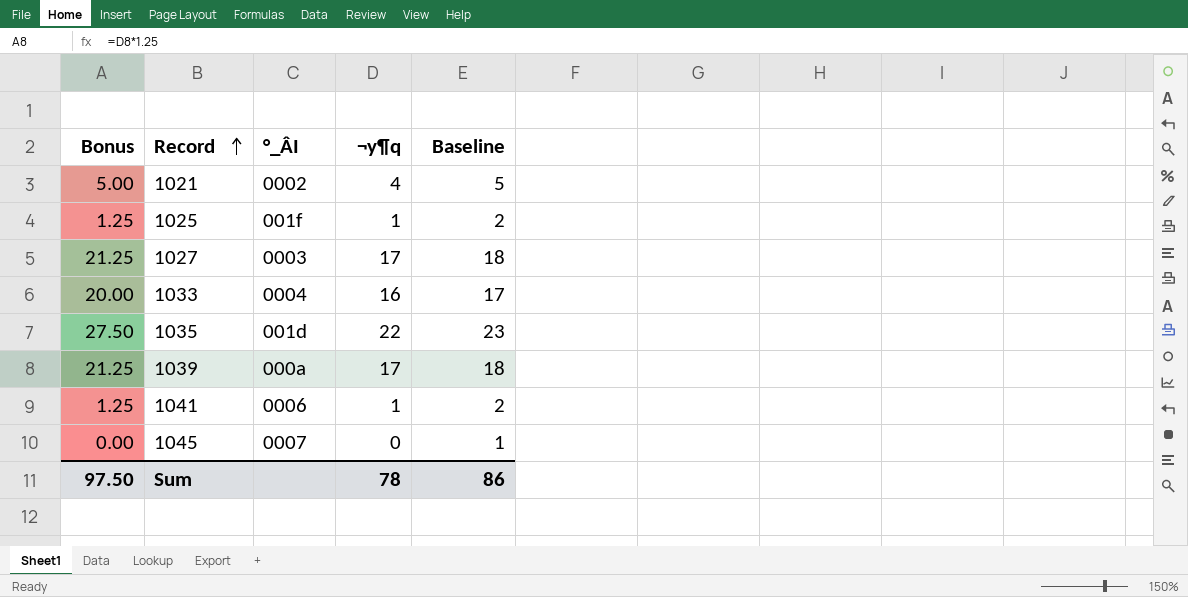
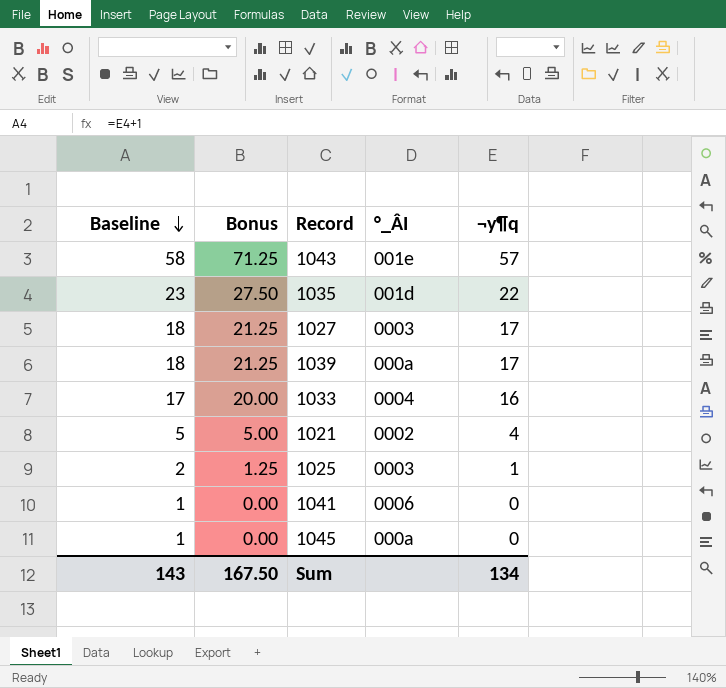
row order: Record ascending -> Baseline descending
column Baseline | position: 5 -> 1
row 1043: none -> 58 | 71.25 | 001e | 57
1025 | °_ÂI: 001f -> 0003
1041 | Baseline: 2 -> 1
1041 | Bonus: 1.25 -> 0.00
1041 | ¬y¶q: 1 -> 0
1045 | °_ÂI: 0007 -> 000a
Sum | Baseline: 86 -> 143
Sum | Bonus: 97.50 -> 167.50
Sum | ¬y¶q: 78 -> 134

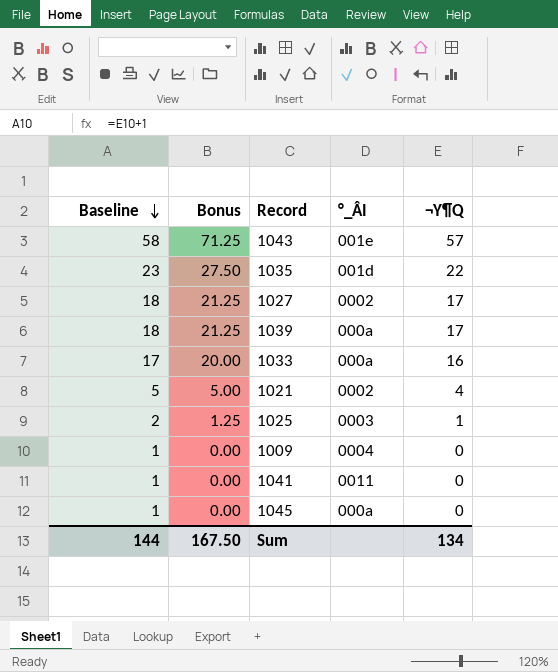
column name: ¬y¶q -> ¬Y¶Q
1027 | °_ÂI: 0003 -> 0002
1033 | °_ÂI: 0004 -> 000a
row 1009: none -> 1 | 0.00 | 0004 | 0
1041 | °_ÂI: 0006 -> 0011
Sum | Baseline: 143 -> 144

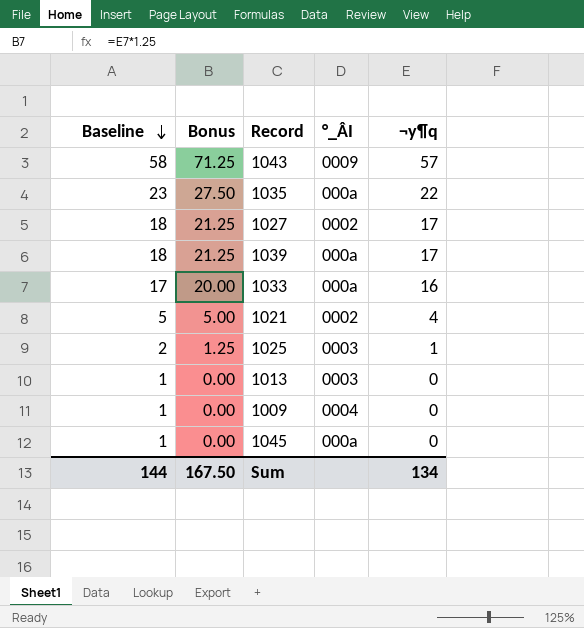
column name: ¬Y¶Q -> ¬y¶q
row 1041: 1 | 0.00 | 0011 | 0 -> none
1043 | °_ÂI: 001e -> 0009
1035 | °_ÂI: 001d -> 000a
row 1013: none -> 1 | 0.00 | 0003 | 0

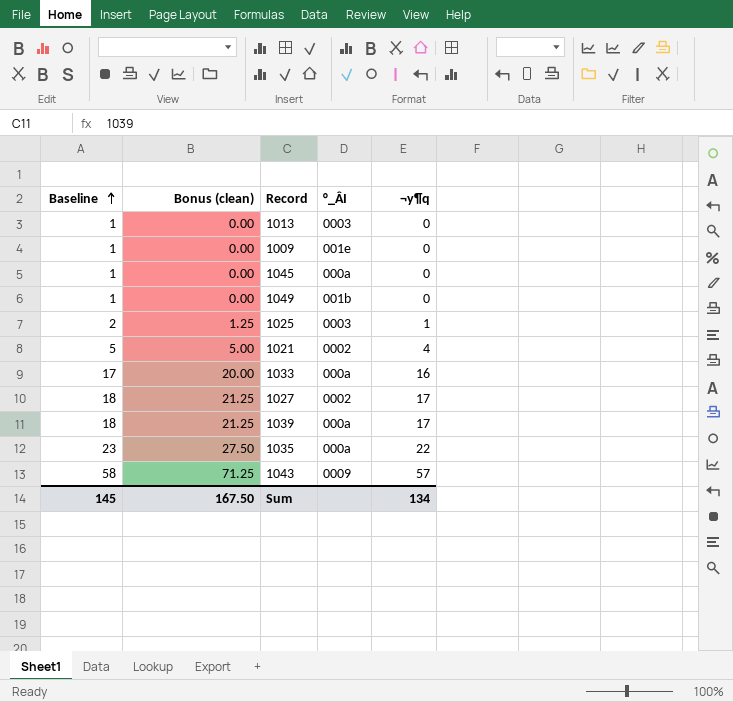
row order: Baseline descending -> Baseline ascending
column name: Bonus -> Bonus (clean)
1009 | °_ÂI: 0004 -> 001e
row 1049: none -> 1 | 0.00 | 001b | 0
Sum | Baseline: 144 -> 145

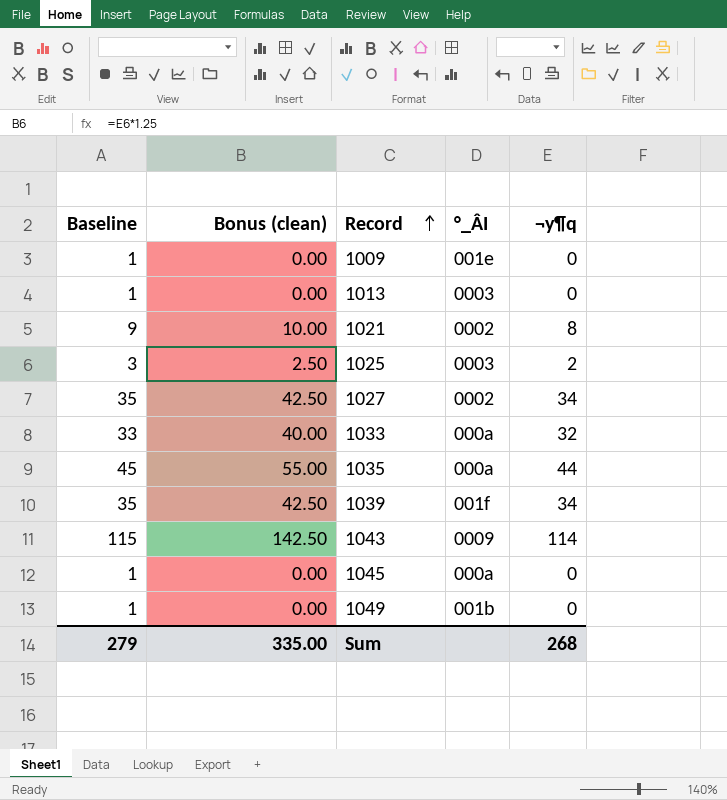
row order: Baseline ascending -> Record ascending
1021 | Baseline: 5 -> 9
1021 | Bonus (clean): 5.00 -> 10.00
1021 | ¬y¶q: 4 -> 8
1025 | Baseline: 2 -> 3
1025 | Bonus (clean): 1.25 -> 2.50
1025 | ¬y¶q: 1 -> 2
1027 | Baseline: 18 -> 35
1027 | Bonus (clean): 21.25 -> 42.50
1027 | ¬y¶q: 17 -> 34
1033 | Baseline: 17 -> 33
1033 | Bonus (clean): 20.00 -> 40.00
1033 | ¬y¶q: 16 -> 32
1035 | Baseline: 23 -> 45
1035 | Bonus (clean): 27.50 -> 55.00
1035 | ¬y¶q: 22 -> 44
1039 | Baseline: 18 -> 35
1039 | Bonus (clean): 21.25 -> 42.50
1039 | °_ÂI: 000a -> 001f
1039 | ¬y¶q: 17 -> 34
1043 | Baseline: 58 -> 115
1043 | Bonus (clean): 71.25 -> 142.50
1043 | ¬y¶q: 57 -> 114
Sum | Baseline: 145 -> 279
Sum | Bonus (clean): 167.50 -> 335.00
Sum | ¬y¶q: 134 -> 268

